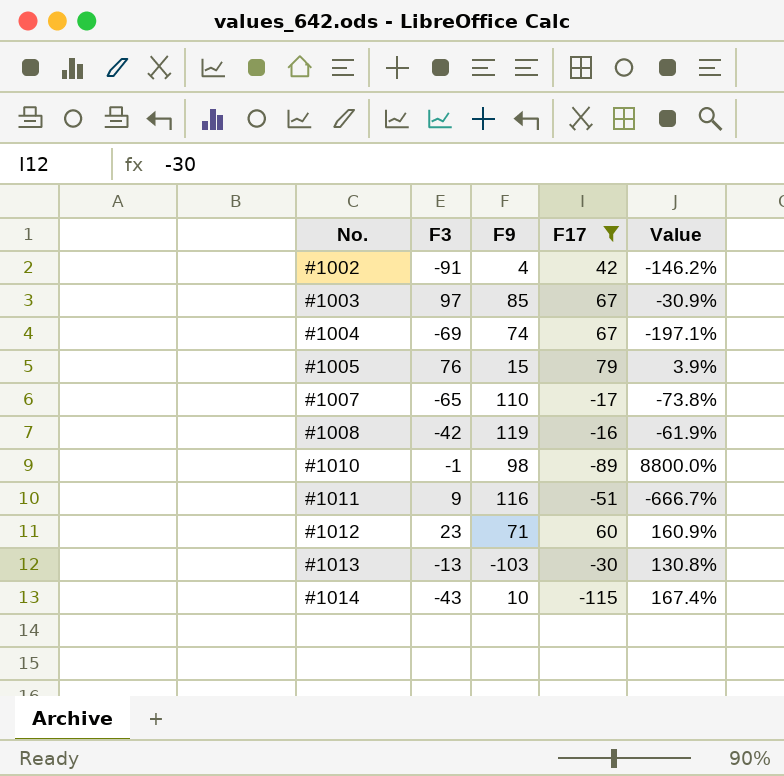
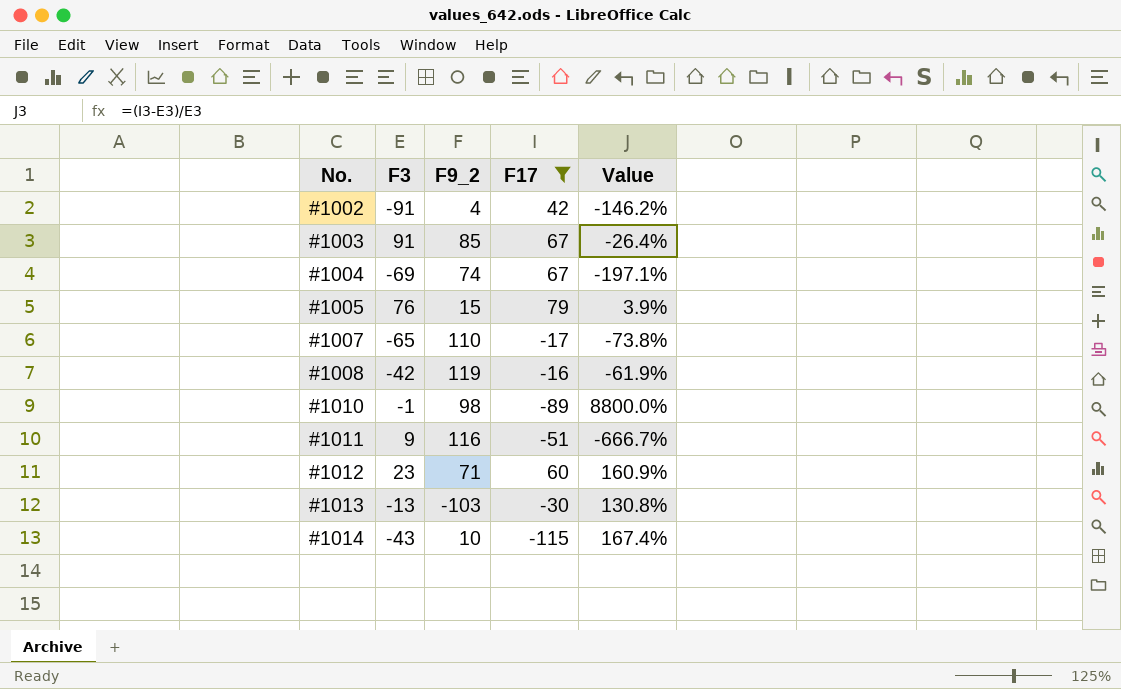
column name: F9 -> F9_2
#1003 | F3: 97 -> 91
#1003 | Value: -30.9% -> -26.4%

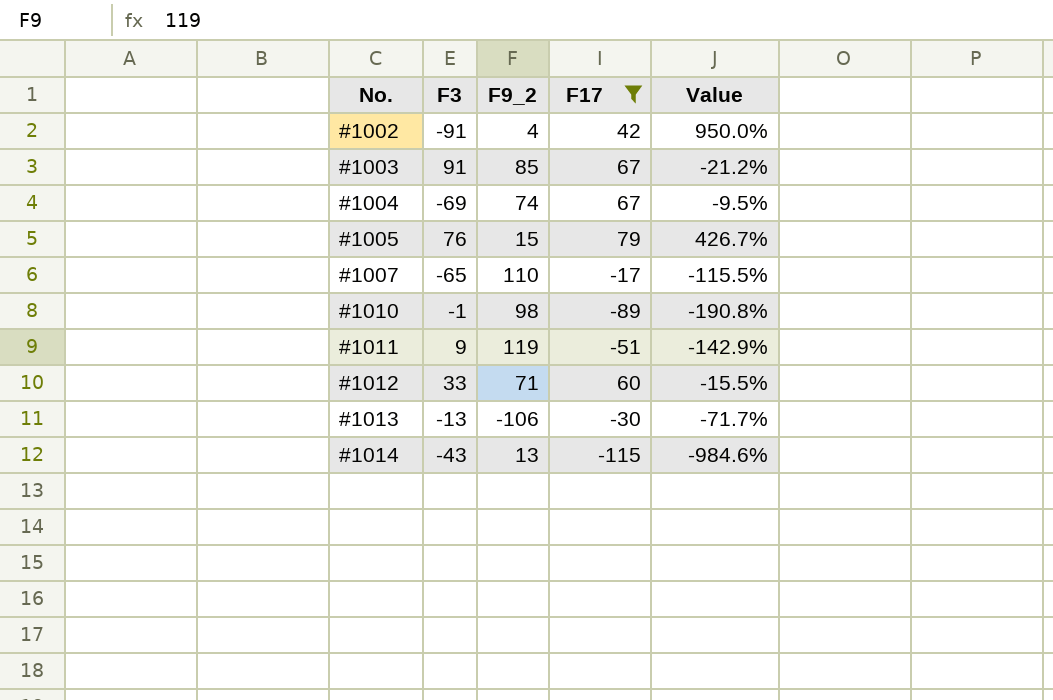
column Value | formula: ([F17] - [F3]) / [F3] -> ([F17] - [F9_2]) / [F9_2]
row #1008: -42 | 119 | -16 | -61.9% -> none
#1011 | F9_2: 116 -> 119
#1012 | F3: 23 -> 33
#1013 | F9_2: -103 -> -106
#1014 | F9_2: 10 -> 13

